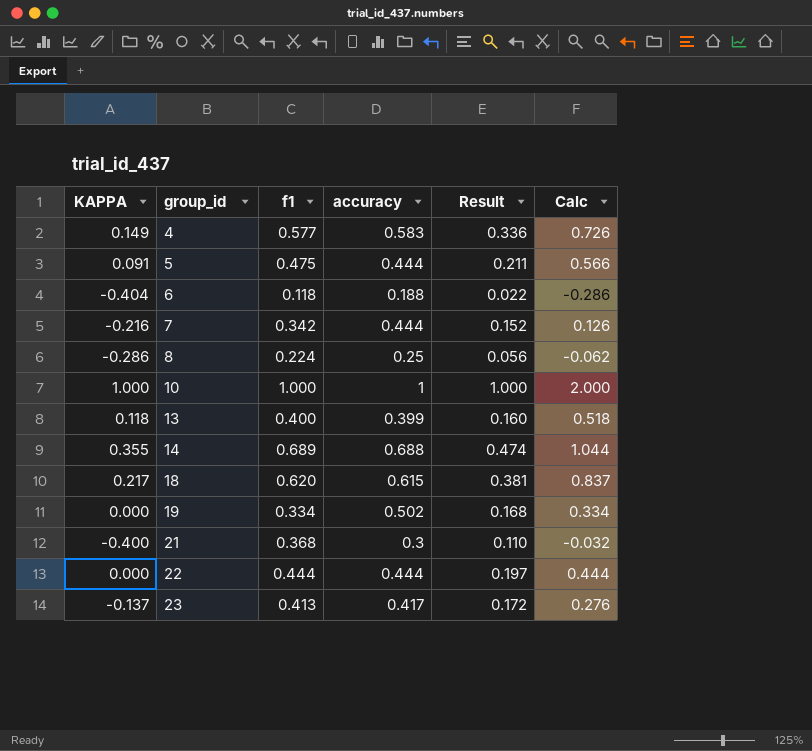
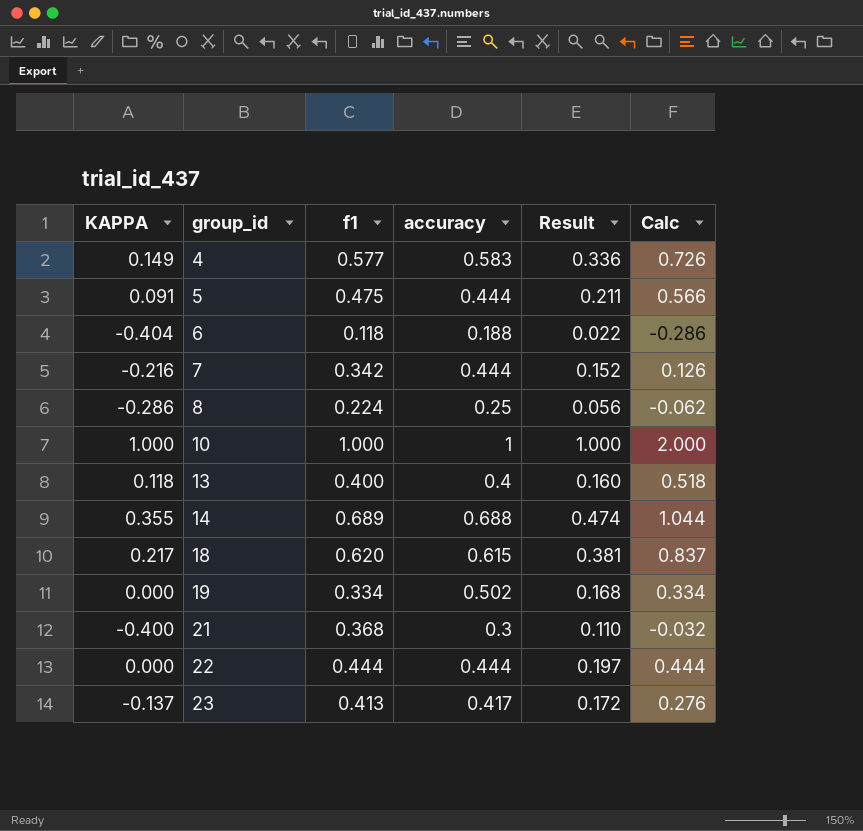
13 | accuracy: 0.399 -> 0.4

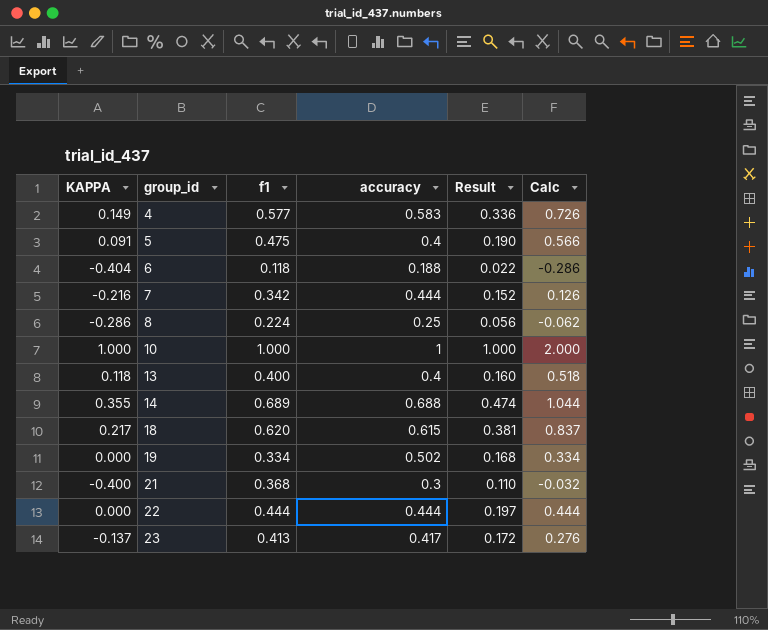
5 | accuracy: 0.444 -> 0.4
5 | Result: 0.211 -> 0.190

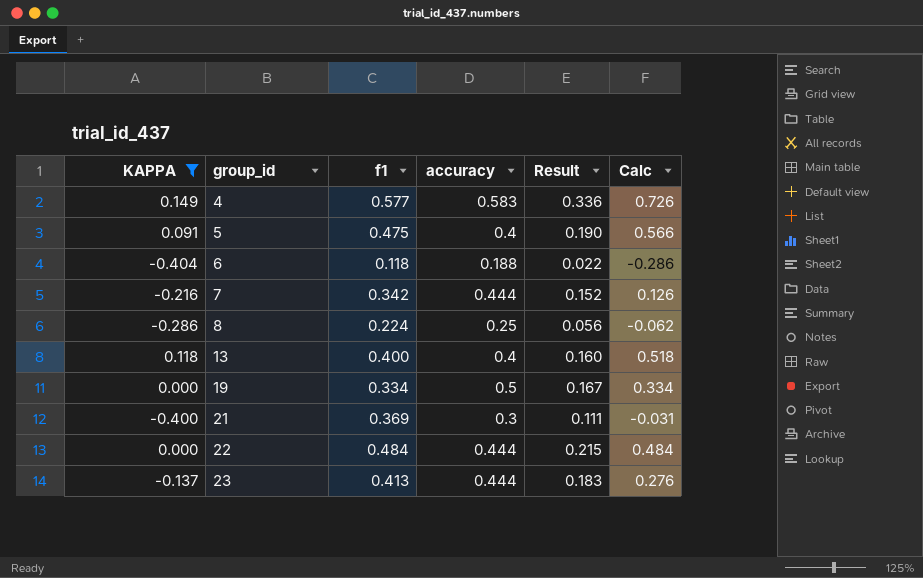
filter: none -> KAPPA <= 0.149
19 | accuracy: 0.502 -> 0.5
19 | Result: 0.168 -> 0.167
21 | f1: 0.368 -> 0.369
21 | Result: 0.110 -> 0.111
21 | Calc: -0.032 -> -0.031
22 | f1: 0.444 -> 0.484
22 | Result: 0.197 -> 0.215
22 | Calc: 0.444 -> 0.484
23 | accuracy: 0.417 -> 0.444
23 | Result: 0.172 -> 0.183

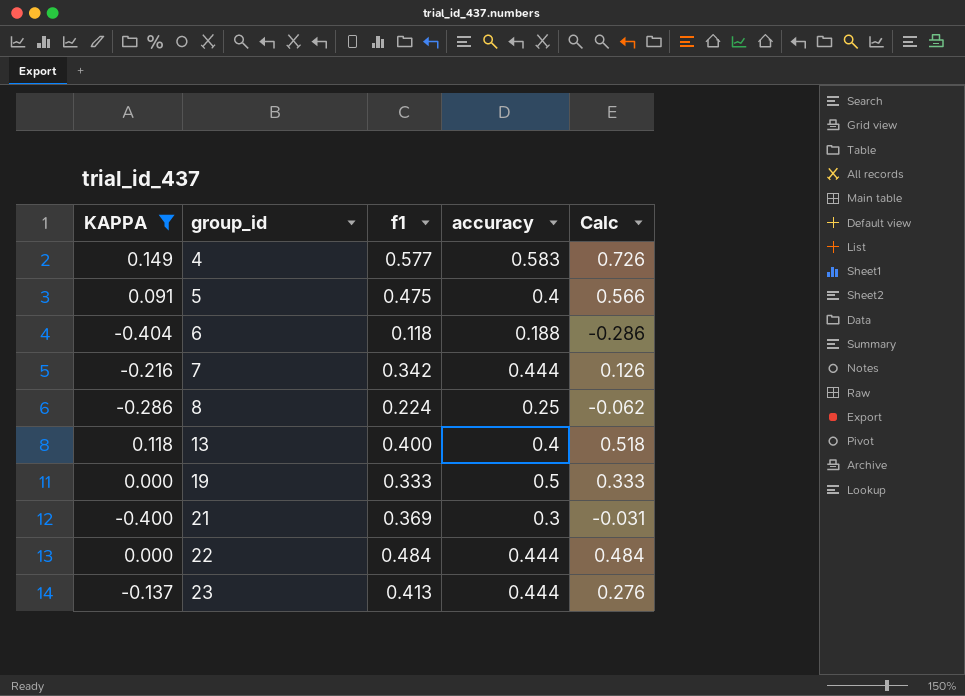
column Result | formula: [f1] * [accuracy] -> none
19 | f1: 0.334 -> 0.333
19 | Calc: 0.334 -> 0.333

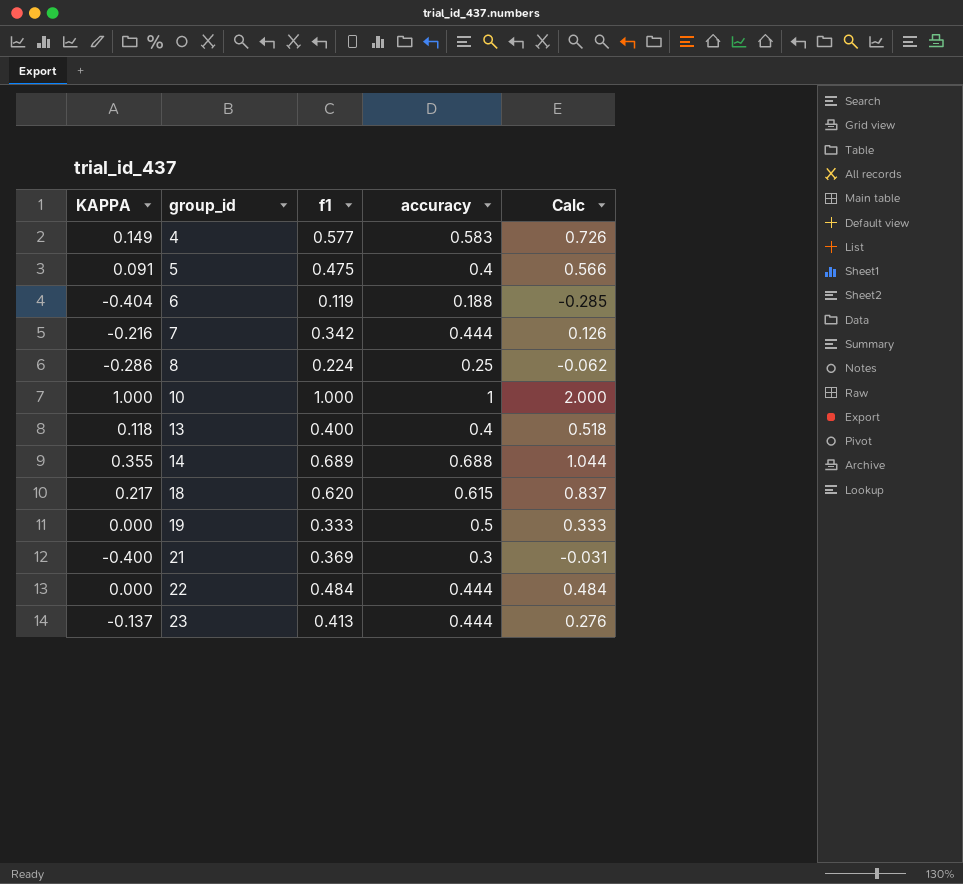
filter: KAPPA <= 0.149 -> none
6 | f1: 0.118 -> 0.119
6 | Calc: -0.286 -> -0.285

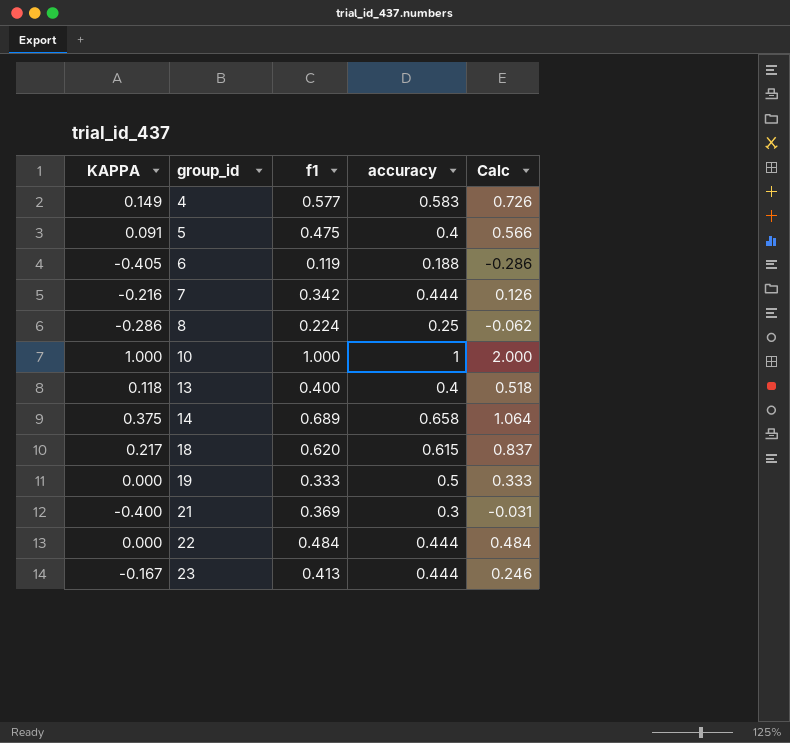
6 | KAPPA: -0.404 -> -0.405
6 | Calc: -0.285 -> -0.286
14 | KAPPA: 0.355 -> 0.375
14 | accuracy: 0.688 -> 0.658
14 | Calc: 1.044 -> 1.064
23 | KAPPA: -0.137 -> -0.167
23 | Calc: 0.276 -> 0.246

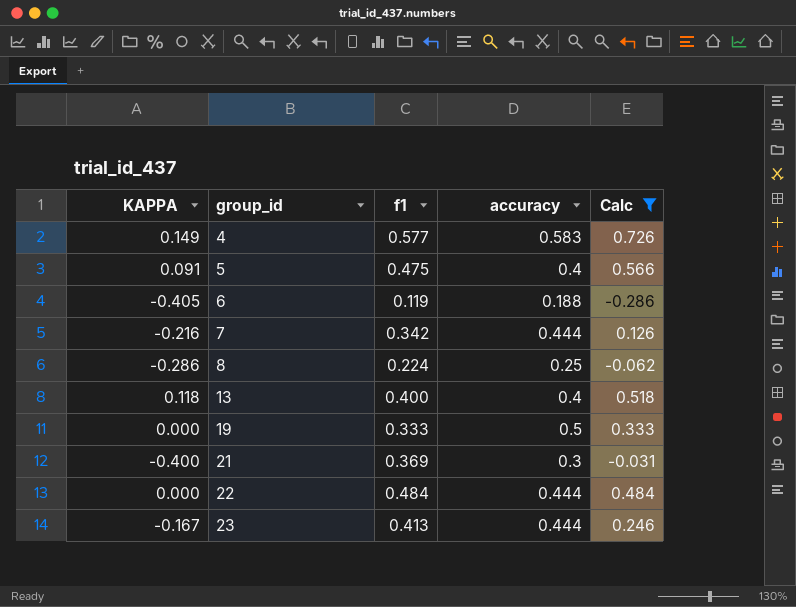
filter: none -> Calc <= 0.726

